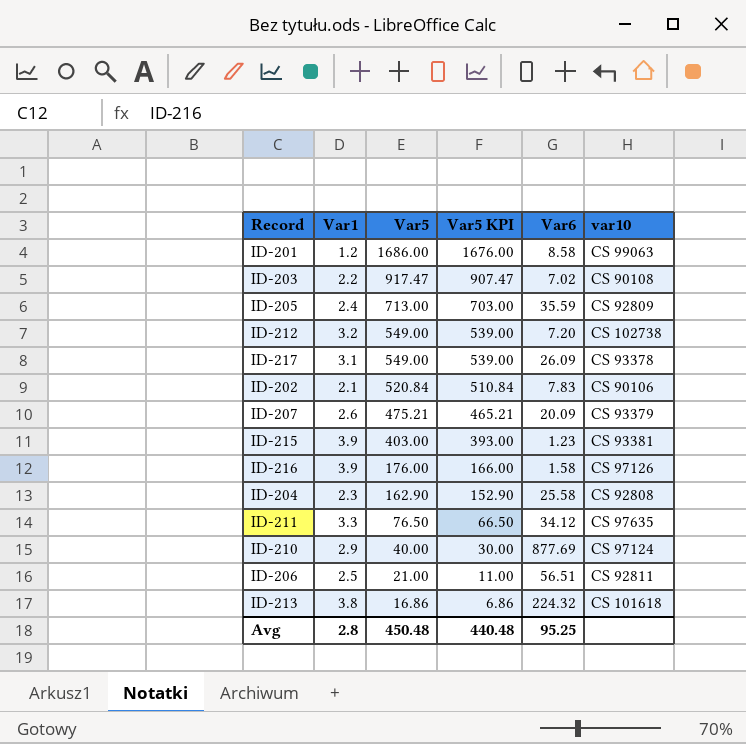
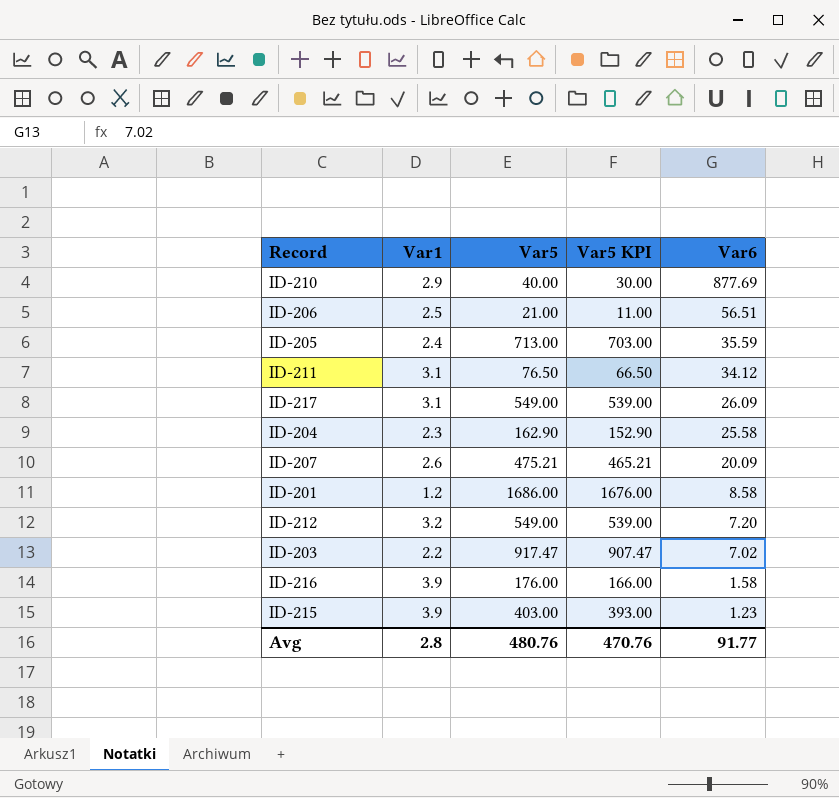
row order: Var5 descending -> Var6 descending
column var10 | position: 6 -> none
row ID-202: 2.1 | 520.84 | 510.84 | 7.83 | CS 90106 -> none
row ID-213: 3.8 | 16.86 | 6.86 | 224.32 | CS 101618 -> none
ID-211 | Var1: 3.3 -> 3.1
Avg | Var5: 450.48 -> 480.76
Avg | Var5 KPI: 440.48 -> 470.76
Avg | Var6: 95.25 -> 91.77

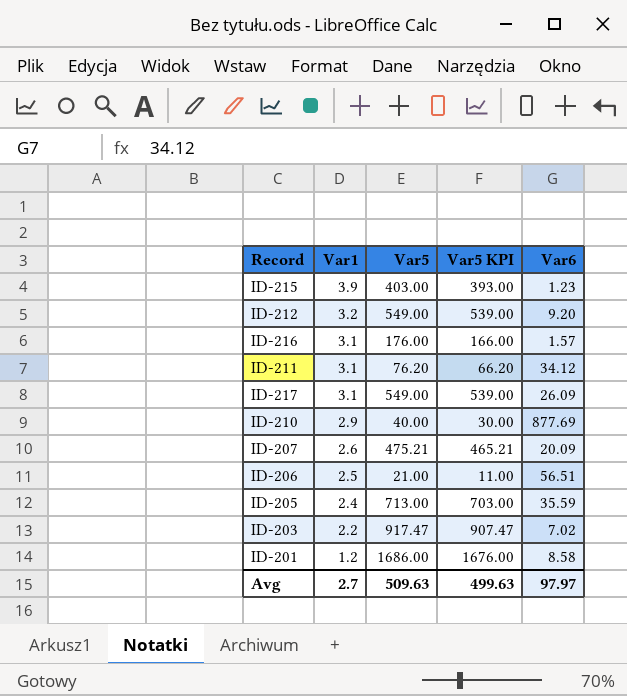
row order: Var6 descending -> Var1 descending
row ID-204: 2.3 | 162.90 | 152.90 | 25.58 -> none
ID-212 | Var6: 7.20 -> 9.20
ID-216 | Var1: 3.9 -> 3.1
ID-216 | Var6: 1.58 -> 1.57
ID-211 | Var5: 76.50 -> 76.20
ID-211 | Var5 KPI: 66.50 -> 66.20
Avg | Var1: 2.8 -> 2.7
Avg | Var5: 480.76 -> 509.63
Avg | Var5 KPI: 470.76 -> 499.63
Avg | Var6: 91.77 -> 97.97

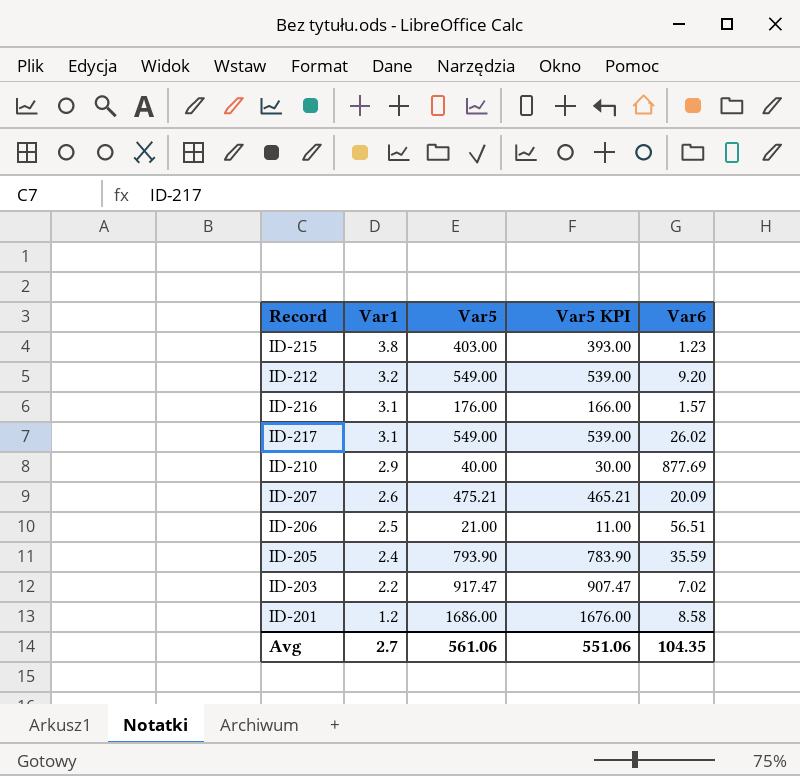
row ID-211: 3.1 | 76.20 | 66.20 | 34.12 -> none
ID-215 | Var1: 3.9 -> 3.8
ID-217 | Var6: 26.09 -> 26.02
ID-205 | Var5: 713.00 -> 793.90
ID-205 | Var5 KPI: 703.00 -> 783.90
Avg | Var5: 509.63 -> 561.06
Avg | Var5 KPI: 499.63 -> 551.06
Avg | Var6: 97.97 -> 104.35

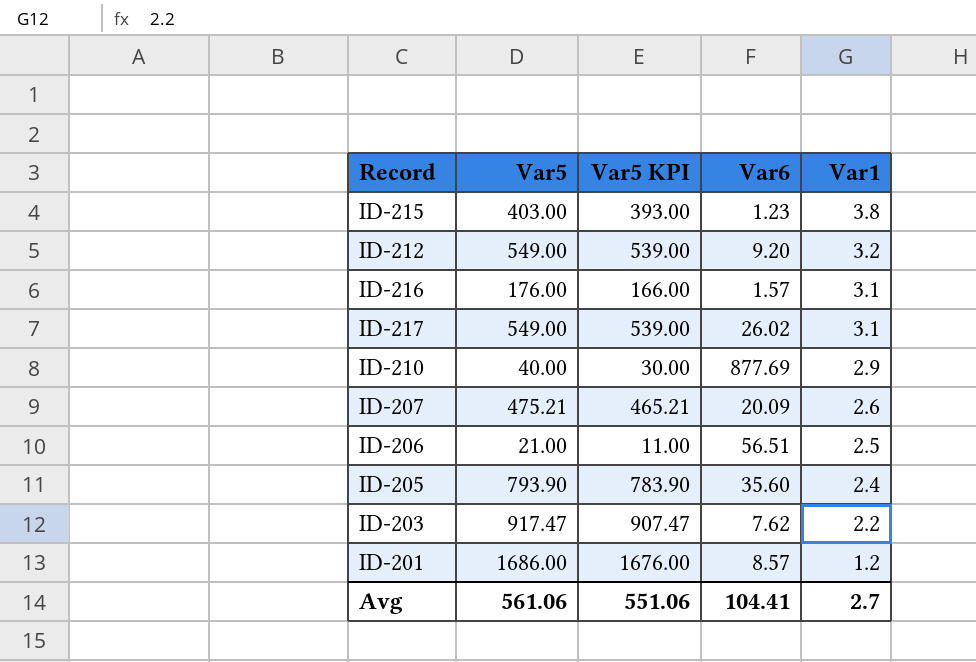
column Var1 | position: 2 -> 5
ID-205 | Var6: 35.59 -> 35.60
ID-203 | Var6: 7.02 -> 7.62
ID-201 | Var6: 8.58 -> 8.57
Avg | Var6: 104.35 -> 104.41

